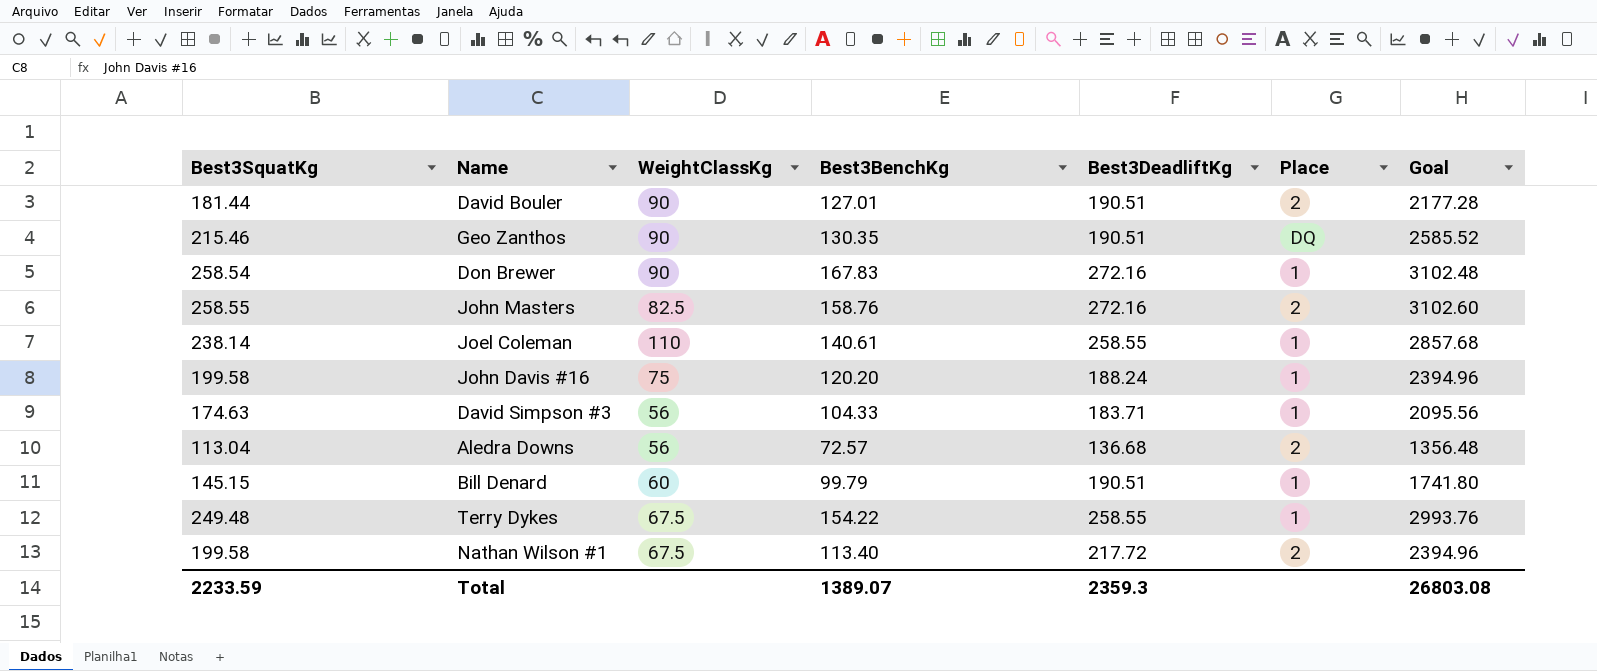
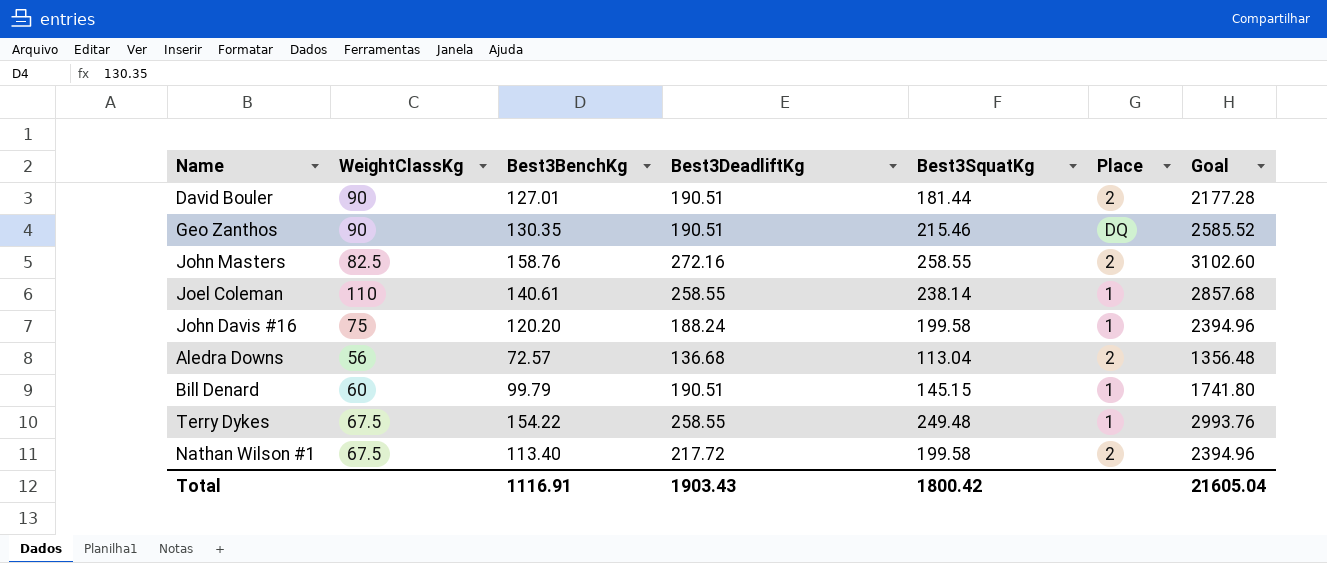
column Best3SquatKg | position: 1 -> 5
row Don Brewer: 258.54 | 90 | 167.83 | 272.16 | 1 | 3102.48 -> none
row David Simpson #3: 174.63 | 56 | 104.33 | 183.71 | 1 | 2095.56 -> none
Total | Best3BenchKg: 1389.07 -> 1116.91
Total | Best3DeadliftKg: 2359.3 -> 1903.43
Total | Best3SquatKg: 2233.59 -> 1800.42
Total | Goal: 26803.08 -> 21605.04

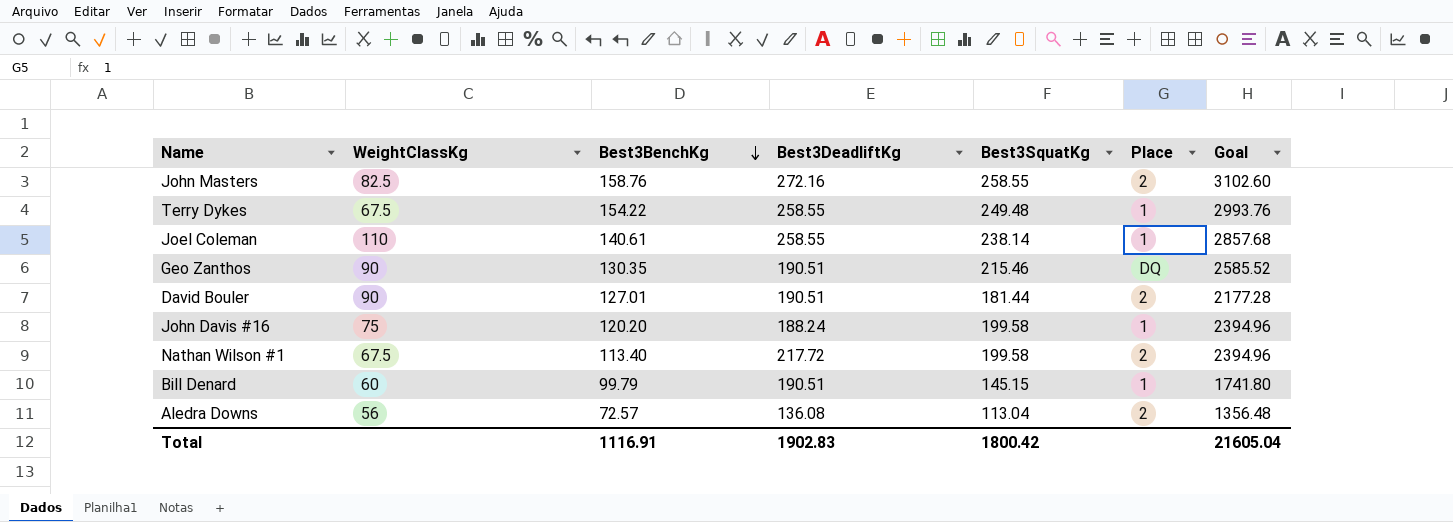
row order: none -> Best3BenchKg descending
Aledra Downs | Best3DeadliftKg: 136.68 -> 136.08
Total | Best3DeadliftKg: 1903.43 -> 1902.83

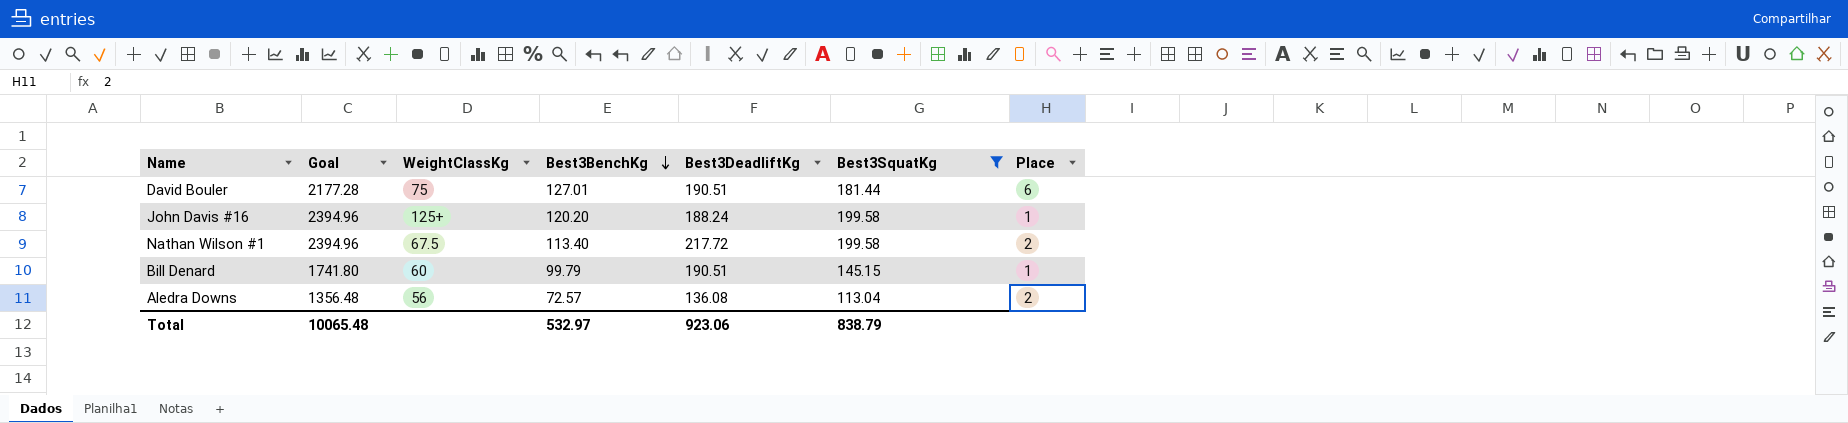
filter: none -> Best3SquatKg <= 199.58
column Goal | position: 7 -> 2
David Bouler | WeightClassKg: 90 -> 75
David Bouler | Place: 2 -> 6
John Davis #16 | WeightClassKg: 75 -> 125+
Total | Goal: 21605.04 -> 10065.48
Total | Best3BenchKg: 1116.91 -> 532.97
Total | Best3DeadliftKg: 1902.83 -> 923.06
Total | Best3SquatKg: 1800.42 -> 838.79

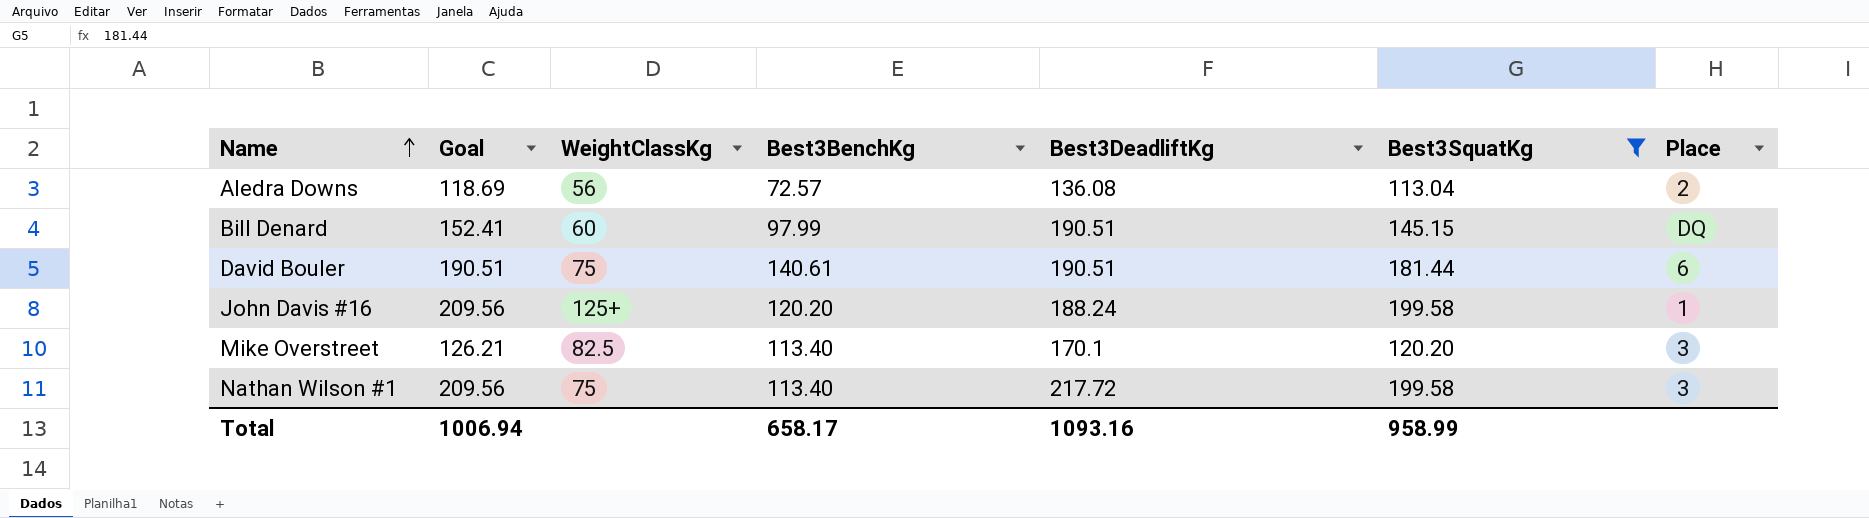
row order: Best3BenchKg descending -> Name ascending
column Goal | formula: [Best3SquatKg] * 12 -> [Best3SquatKg] * 1.05
Bill Denard | Best3BenchKg: 99.79 -> 97.99
Bill Denard | Place: 1 -> DQ
David Bouler | Best3BenchKg: 127.01 -> 140.61
row Mike Overstreet: none -> 126.21 | 82.5 | 113.40 | 170.1 | 120.20 | 3
Nathan Wilson #1 | WeightClassKg: 67.5 -> 75
Nathan Wilson #1 | Place: 2 -> 3
Total | Goal: 10065.48 -> 1006.94
Total | Best3BenchKg: 532.97 -> 658.17
Total | Best3DeadliftKg: 923.06 -> 1093.16
Total | Best3SquatKg: 838.79 -> 958.99

